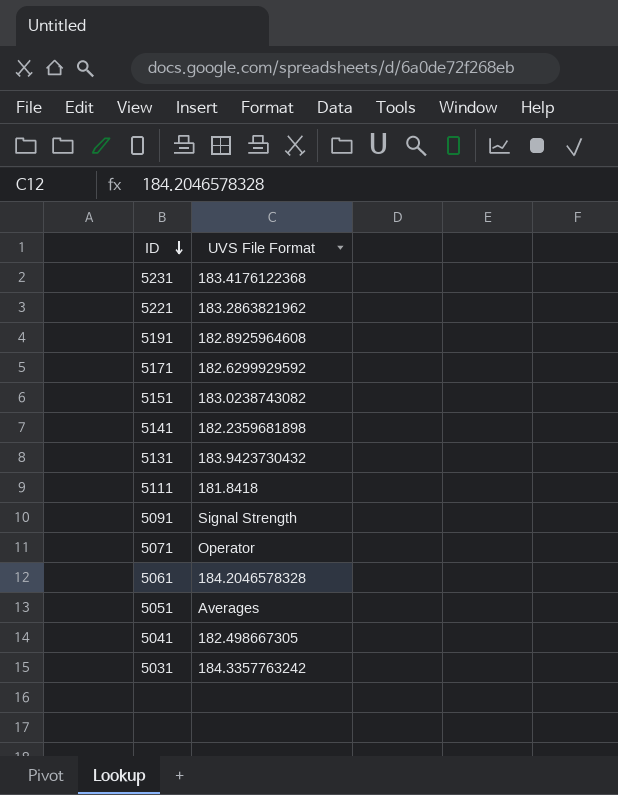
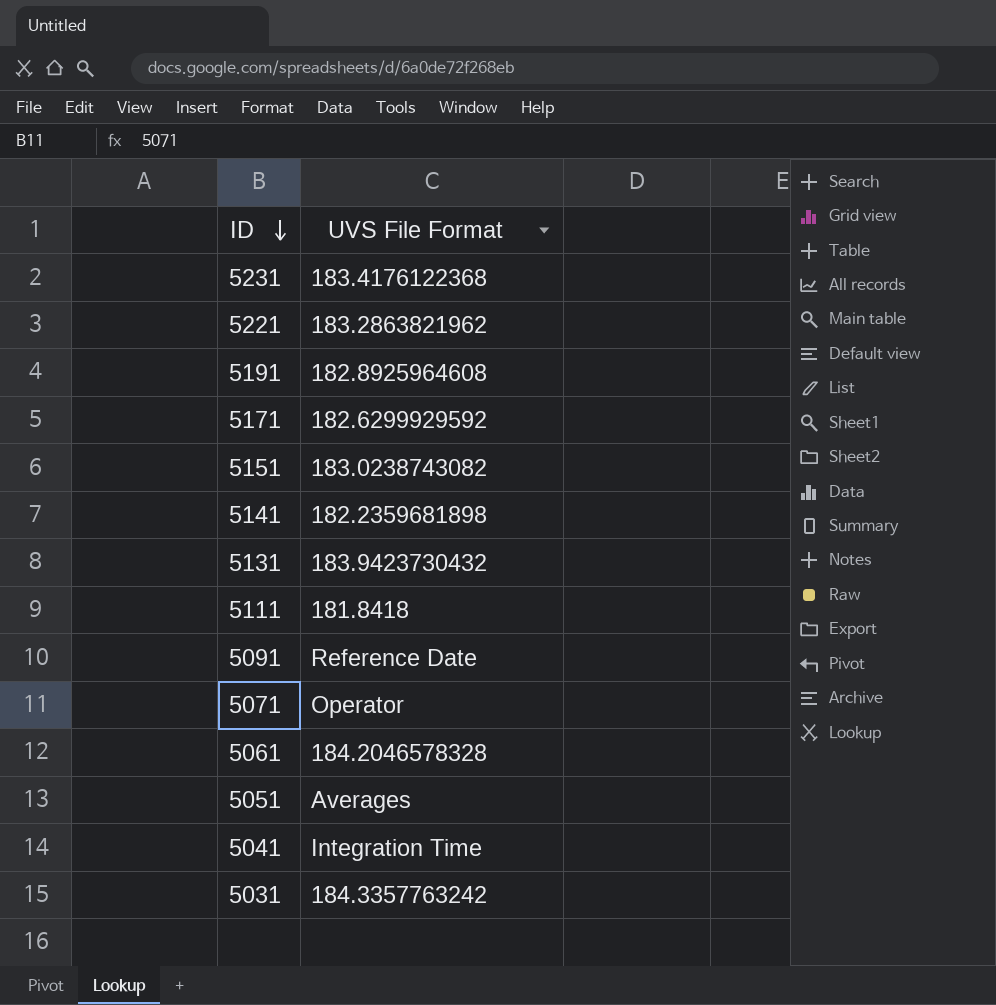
5091 | UVS File Format: Signal Strength -> Reference Date
5041 | UVS File Format: 182.498667305 -> Integration Time

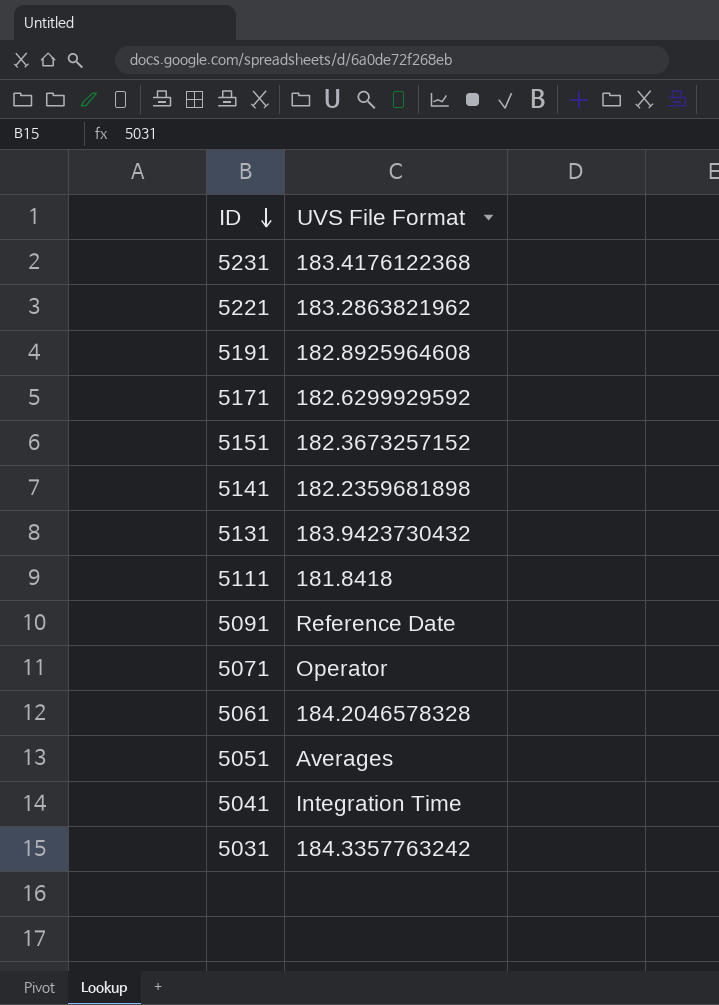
5151 | UVS File Format: 183.0238743082 -> 182.3673257152

